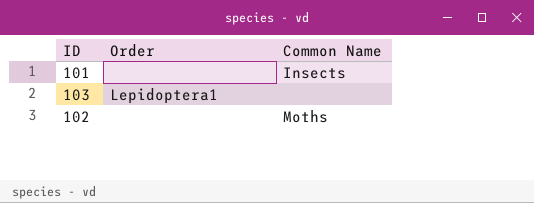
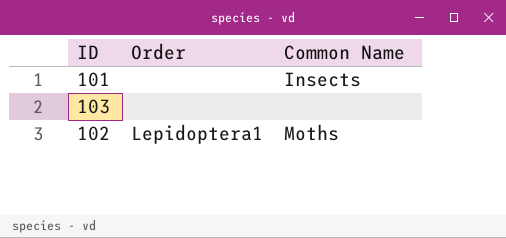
103 | Order: Lepidoptera1 -> none
102 | Order: none -> Lepidoptera1

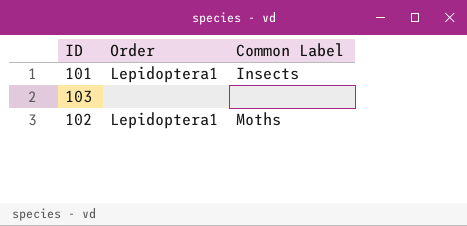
column name: Common Name -> Common Label
101 | Order: none -> Lepidoptera1

